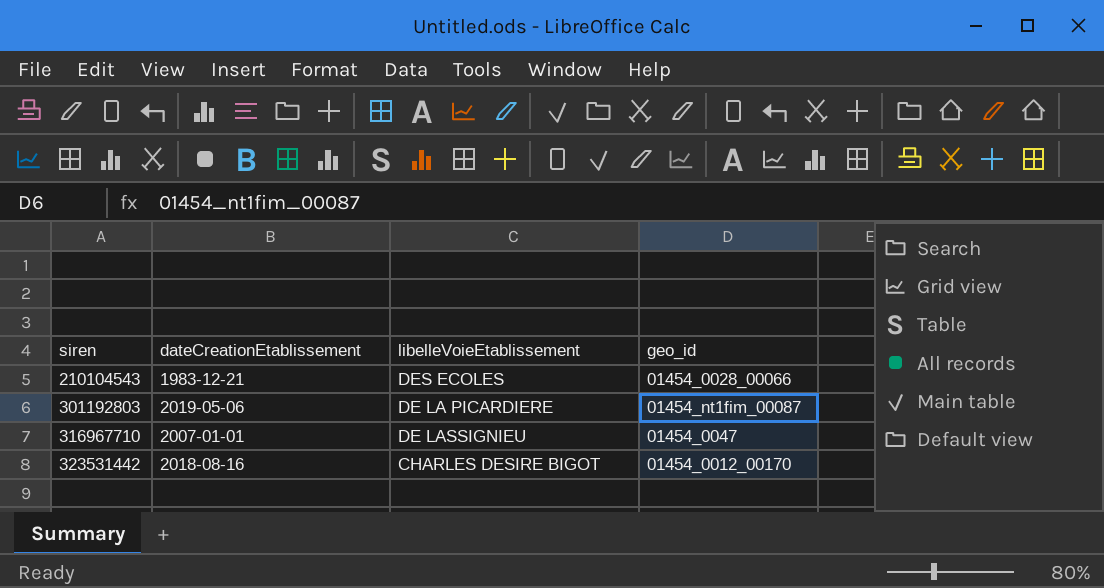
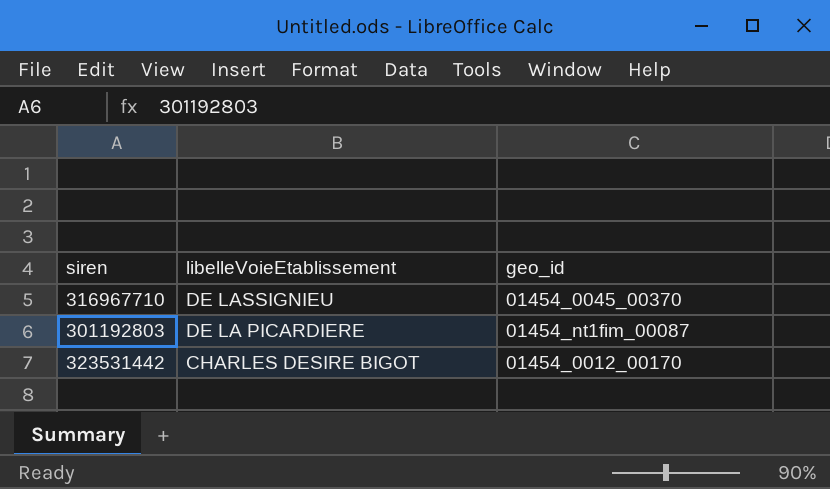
row order: siren ascending -> libelleVoieEtablissement descending
column dateCreationEtablissement | position: 2 -> none
row 210104543: 1983-12-21 | DES ECOLES | 01454_0028_00066 -> none
316967710 | geo_id: 01454_0047 -> 01454_0045_00370

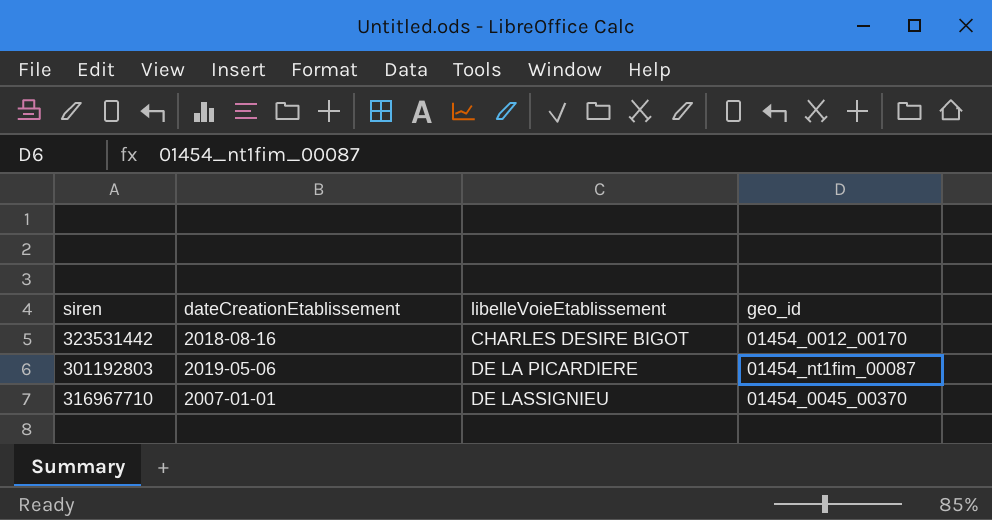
row order: libelleVoieEtablissement descending -> libelleVoieEtablissement ascending
column dateCreationEtablissement | position: none -> 2

